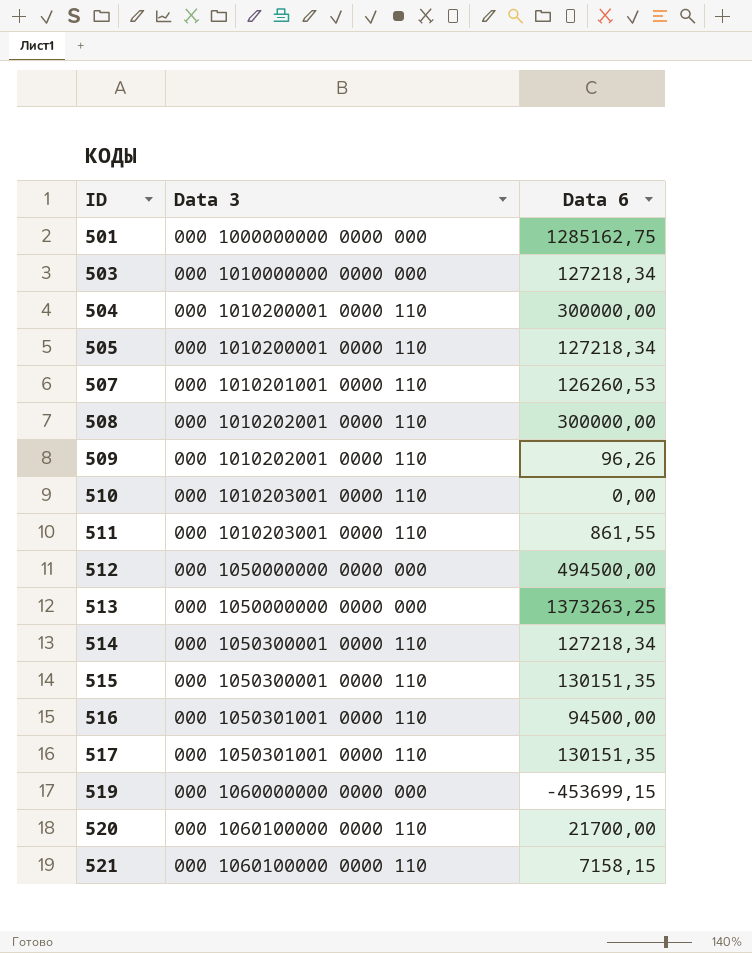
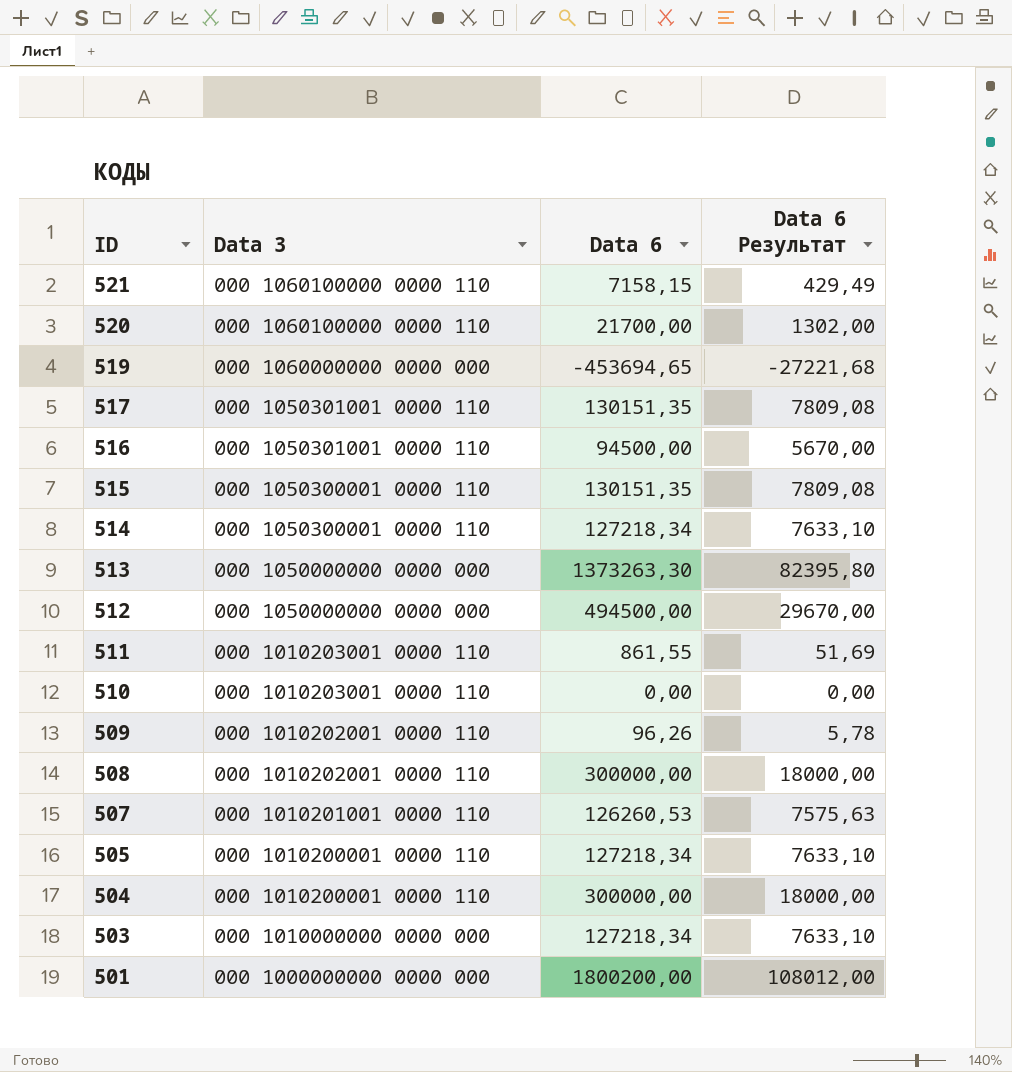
row order: ID ascending -> ID descending
column Data 6 Результат | formula: none -> [Data 6] * 0,06
519 | Data 6: -453699,15 -> -453694,65
513 | Data 6: 1373263,25 -> 1373263,30
501 | Data 6: 1285162,75 -> 1800200,00

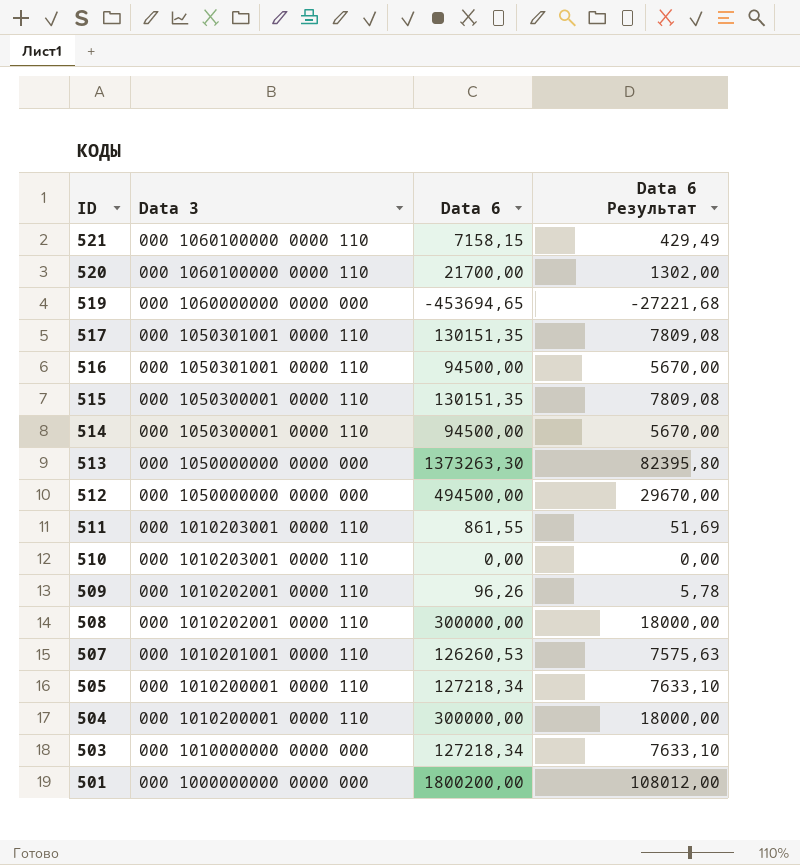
514 | Data 6: 127218,34 -> 94500,00
514 | Data 6 Результат: 7633,10 -> 5670,00

